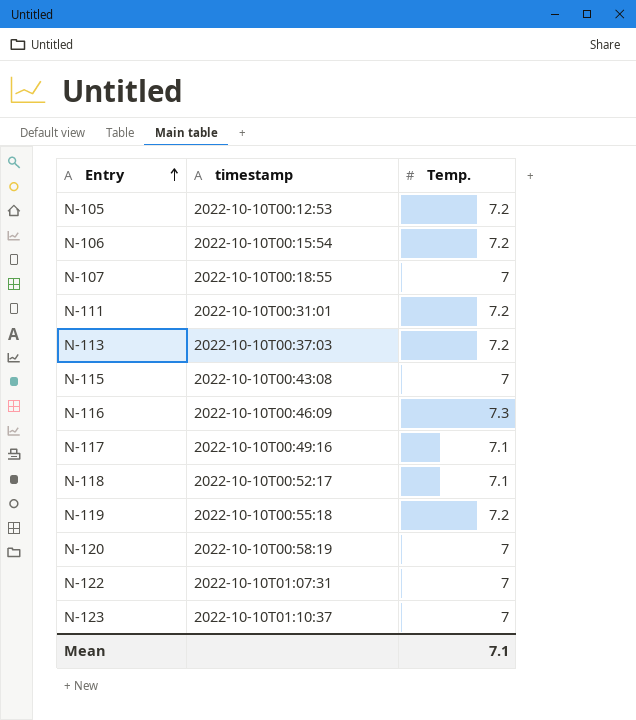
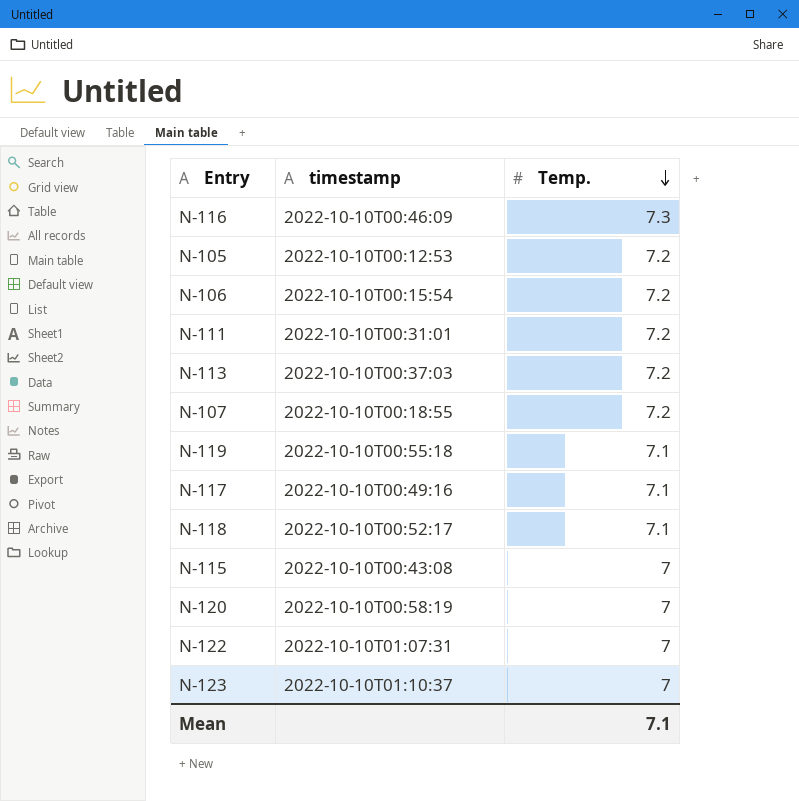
row order: Entry ascending -> Temp. descending
N-107 | Temp.: 7 -> 7.2
N-119 | Temp.: 7.2 -> 7.1

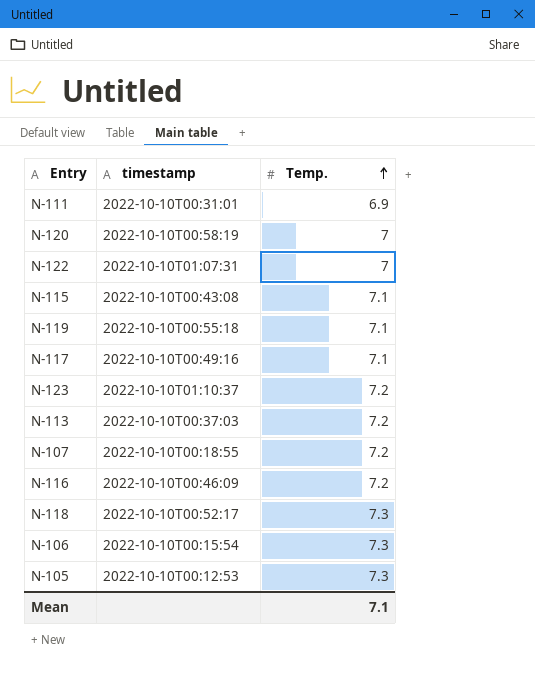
row order: Temp. descending -> Temp. ascending
N-111 | Temp.: 7.2 -> 6.9
N-115 | Temp.: 7 -> 7.1
N-123 | Temp.: 7 -> 7.2
N-116 | Temp.: 7.3 -> 7.2
N-118 | Temp.: 7.1 -> 7.3
N-106 | Temp.: 7.2 -> 7.3
N-105 | Temp.: 7.2 -> 7.3

